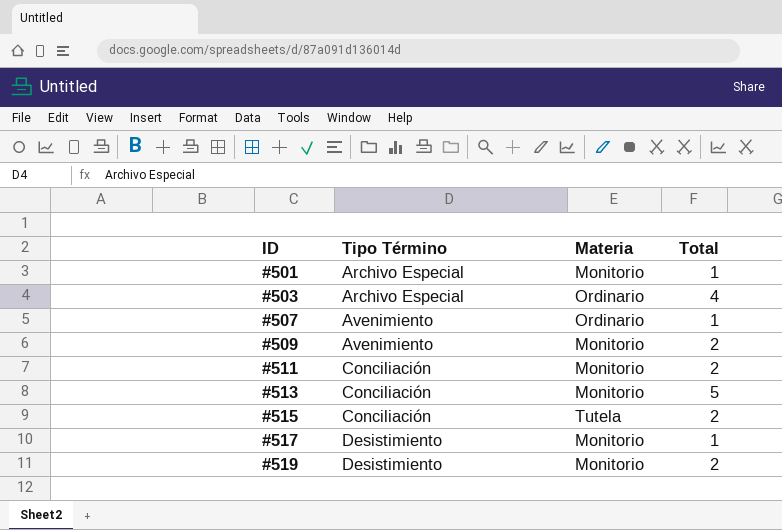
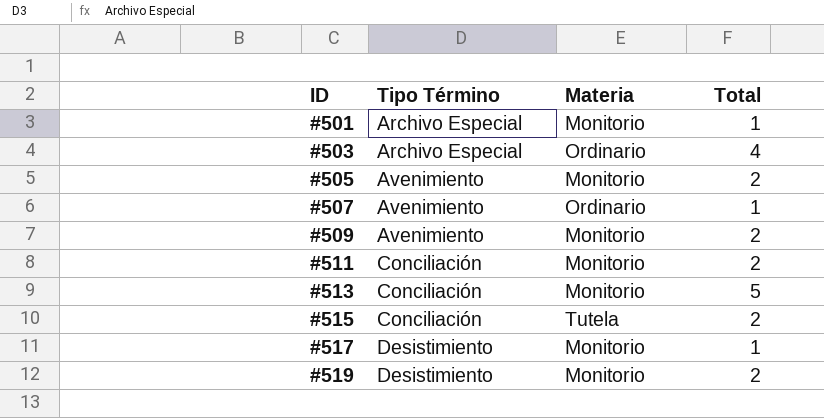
row #505: none -> Avenimiento | Monitorio | 2

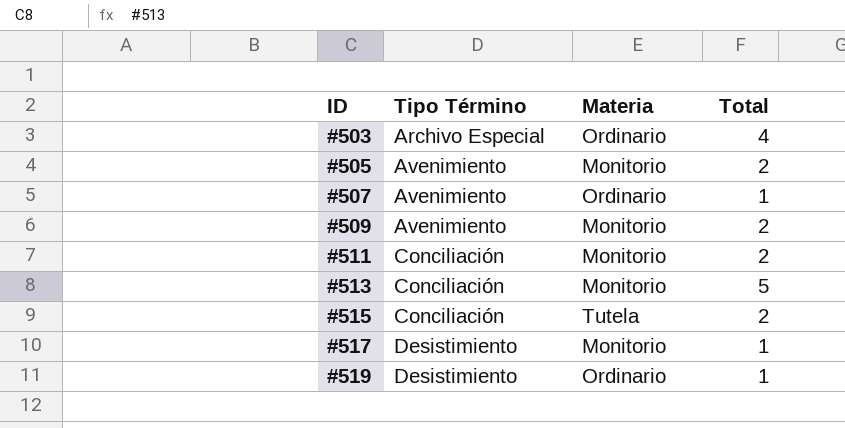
row #501: Archivo Especial | Monitorio | 1 -> none
#519 | Materia: Monitorio -> Ordinario
#519 | Total: 2 -> 1

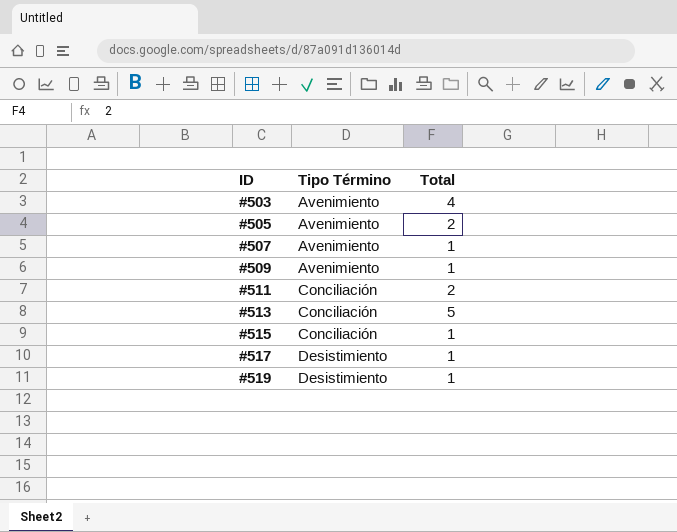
column Materia | position: 3 -> none
#503 | Tipo Término: Archivo Especial -> Avenimiento
#509 | Total: 2 -> 1
#515 | Total: 2 -> 1

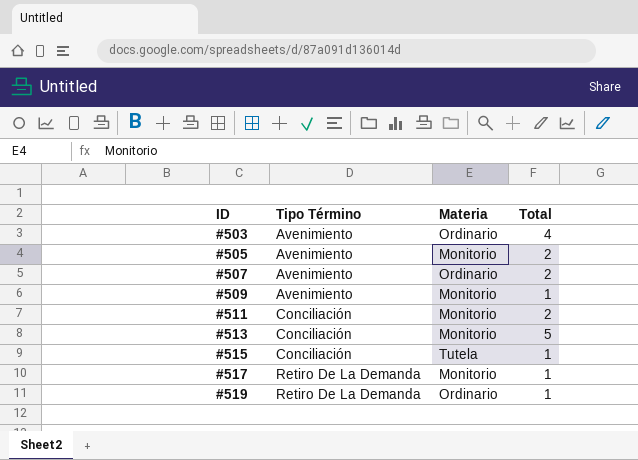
column Materia | position: none -> 3
#507 | Total: 1 -> 2
#517 | Tipo Término: Desistimiento -> Retiro De La Demanda
#519 | Tipo Término: Desistimiento -> Retiro De La Demanda

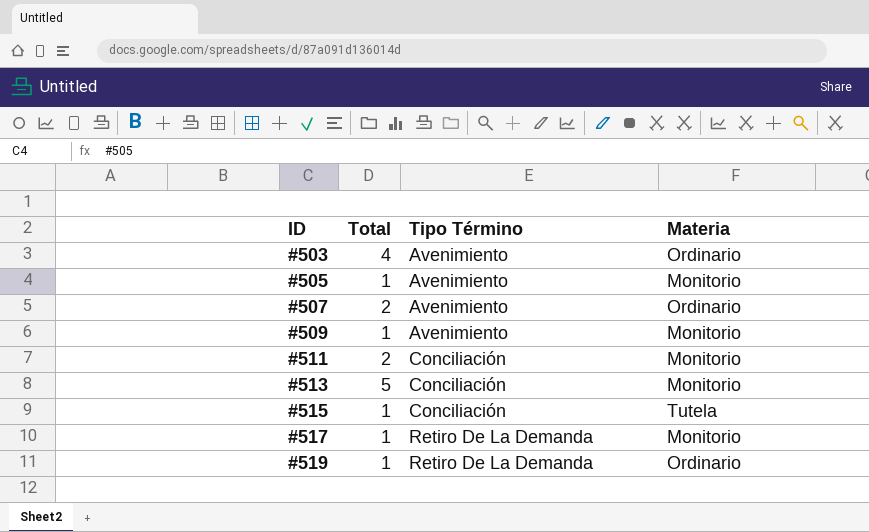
column Total | position: 4 -> 2
#505 | Total: 2 -> 1

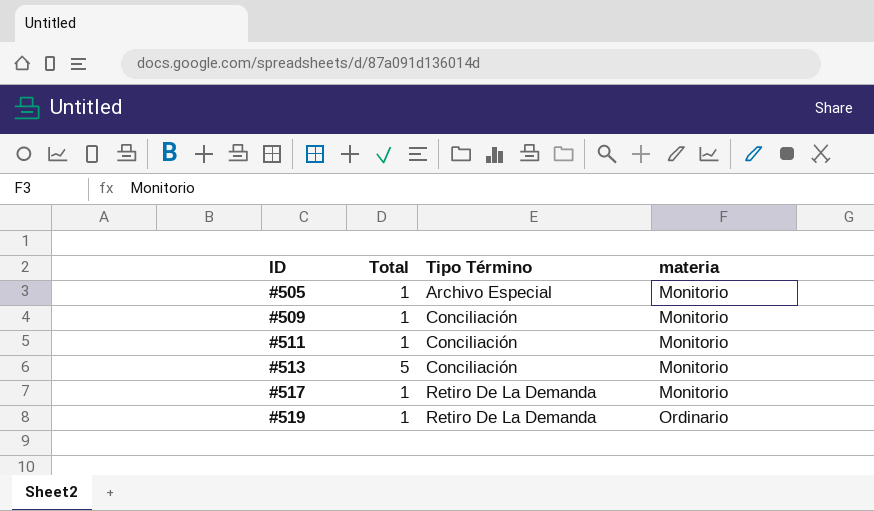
column name: Materia -> materia
row #503: 4 | Avenimiento | Ordinario -> none
row #507: 2 | Avenimiento | Ordinario -> none
row #515: 1 | Conciliación | Tutela -> none
#505 | Tipo Término: Avenimiento -> Archivo Especial
#509 | Tipo Término: Avenimiento -> Conciliación
#511 | Total: 2 -> 1

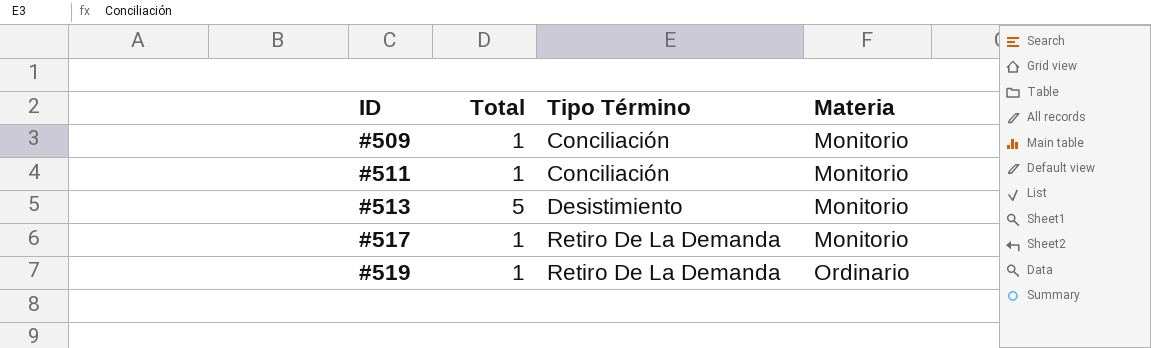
column name: materia -> Materia
row #505: 1 | Archivo Especial | Monitorio -> none
#513 | Tipo Término: Conciliación -> Desistimiento

